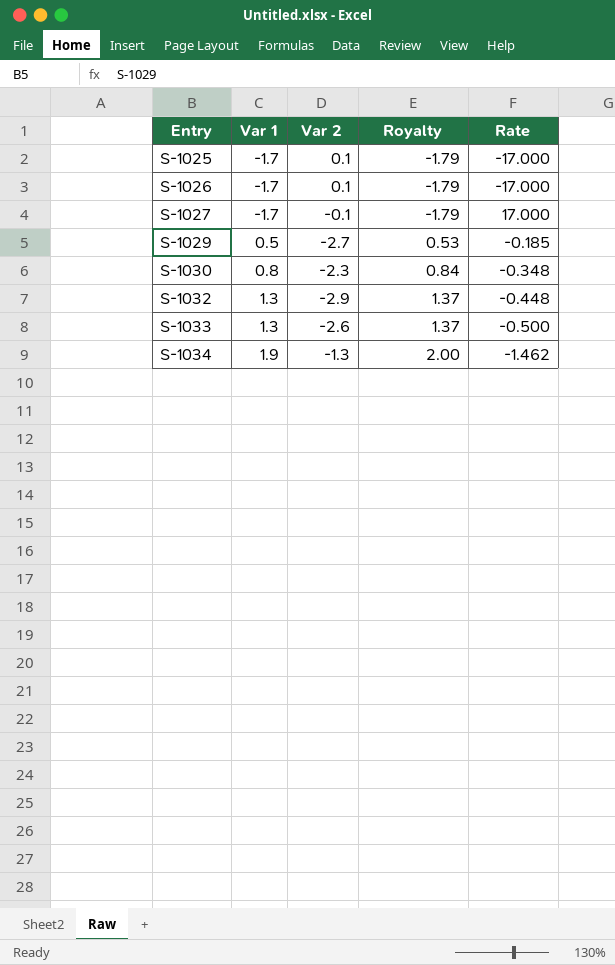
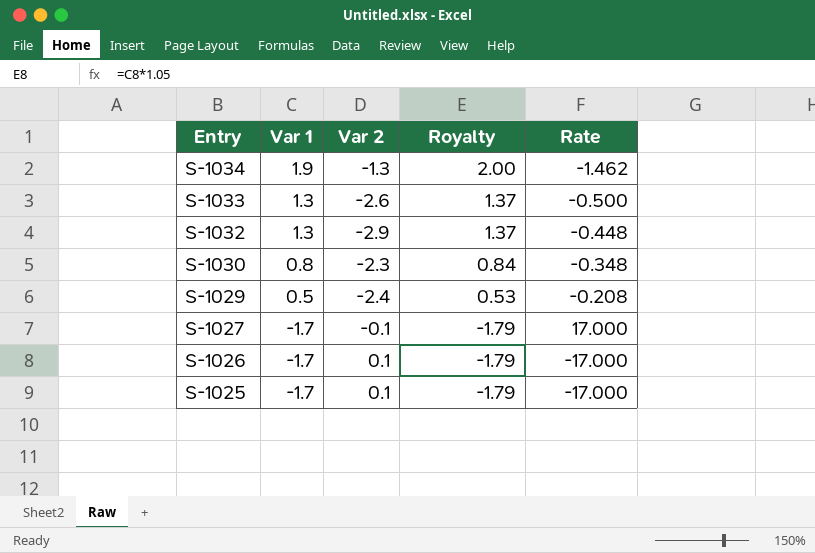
row order: Entry ascending -> Entry descending
S-1029 | Var 2: -2.7 -> -2.4
S-1029 | Rate: -0.185 -> -0.208

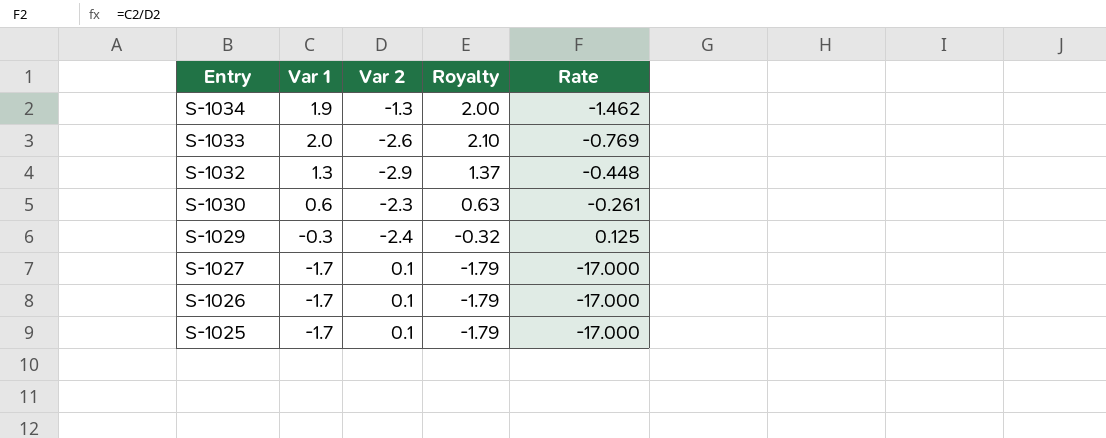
S-1033 | Var 1: 1.3 -> 2.0
S-1033 | Royalty: 1.37 -> 2.10
S-1033 | Rate: -0.500 -> -0.769
S-1030 | Var 1: 0.8 -> 0.6
S-1030 | Royalty: 0.84 -> 0.63
S-1030 | Rate: -0.348 -> -0.261
S-1029 | Var 1: 0.5 -> -0.3
S-1029 | Royalty: 0.53 -> -0.32
S-1029 | Rate: -0.208 -> 0.125
S-1027 | Var 2: -0.1 -> 0.1
S-1027 | Rate: 17.000 -> -17.000

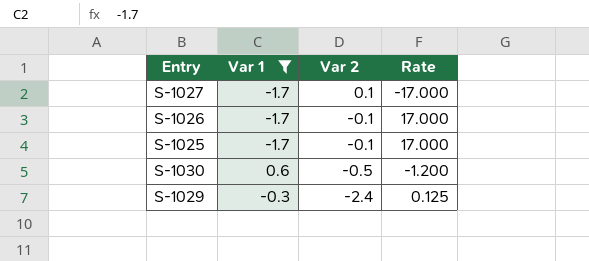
filter: none -> Var 1 <= 0.6
row order: Entry descending -> Var 2 descending
column Royalty | formula: [Var 1] * 1.05 -> none
S-1026 | Var 2: 0.1 -> -0.1
S-1026 | Rate: -17.000 -> 17.000
S-1025 | Var 2: 0.1 -> -0.1
S-1025 | Rate: -17.000 -> 17.000
S-1030 | Var 2: -2.3 -> -0.5
S-1030 | Rate: -0.261 -> -1.200

